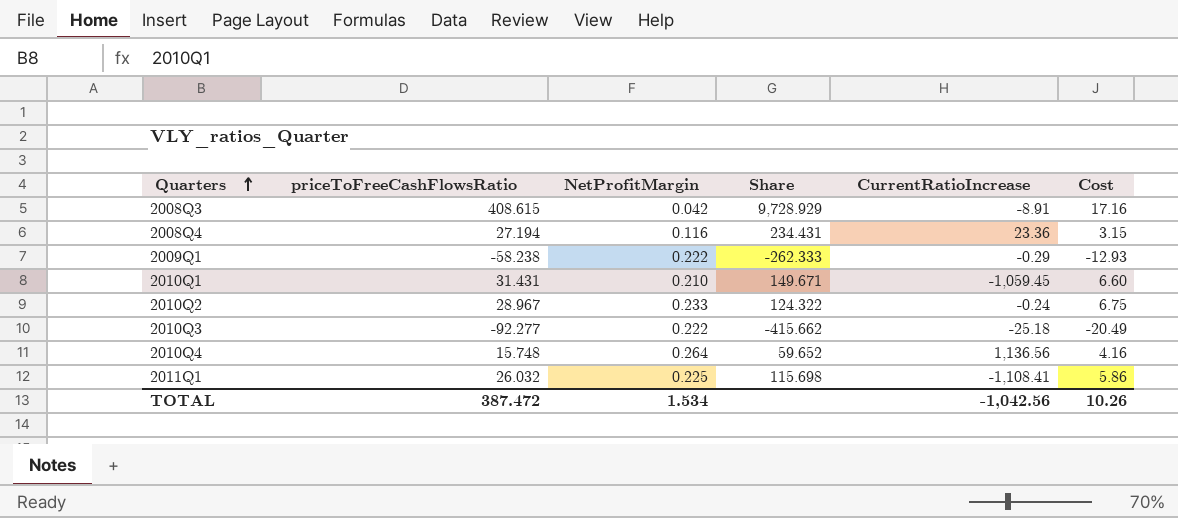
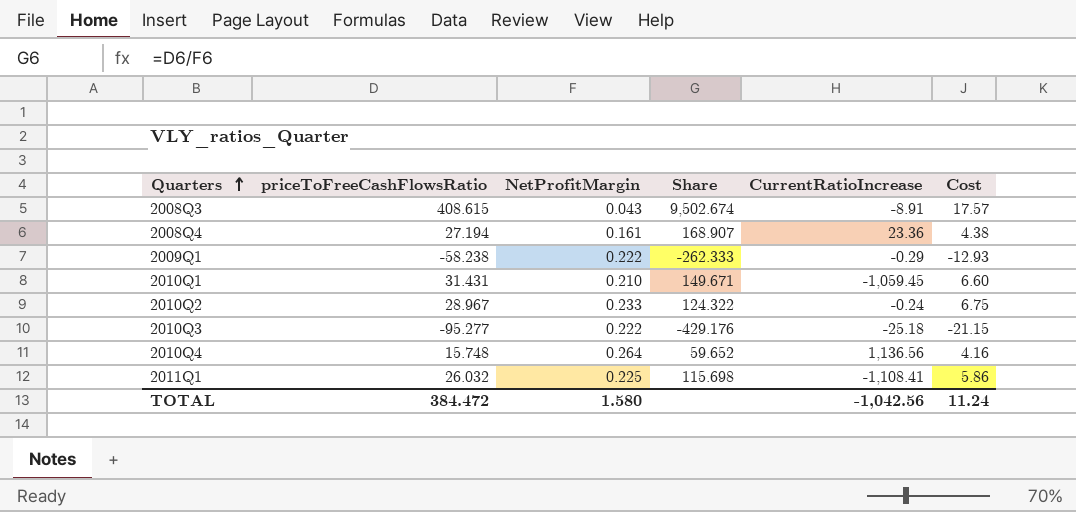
2008Q3 | NetProfitMargin: 0.042 -> 0.043
2008Q3 | Share: 9,728.929 -> 9,502.674
2008Q3 | Cost: 17.16 -> 17.57
2008Q4 | NetProfitMargin: 0.116 -> 0.161
2008Q4 | Share: 234.431 -> 168.907
2008Q4 | Cost: 3.15 -> 4.38
2010Q3 | priceToFreeCashFlowsRatio: -92.277 -> -95.277
2010Q3 | Share: -415.662 -> -429.176
2010Q3 | Cost: -20.49 -> -21.15
TOTAL | priceToFreeCashFlowsRatio: 387.472 -> 384.472
TOTAL | NetProfitMargin: 1.534 -> 1.580
TOTAL | Cost: 10.26 -> 11.24

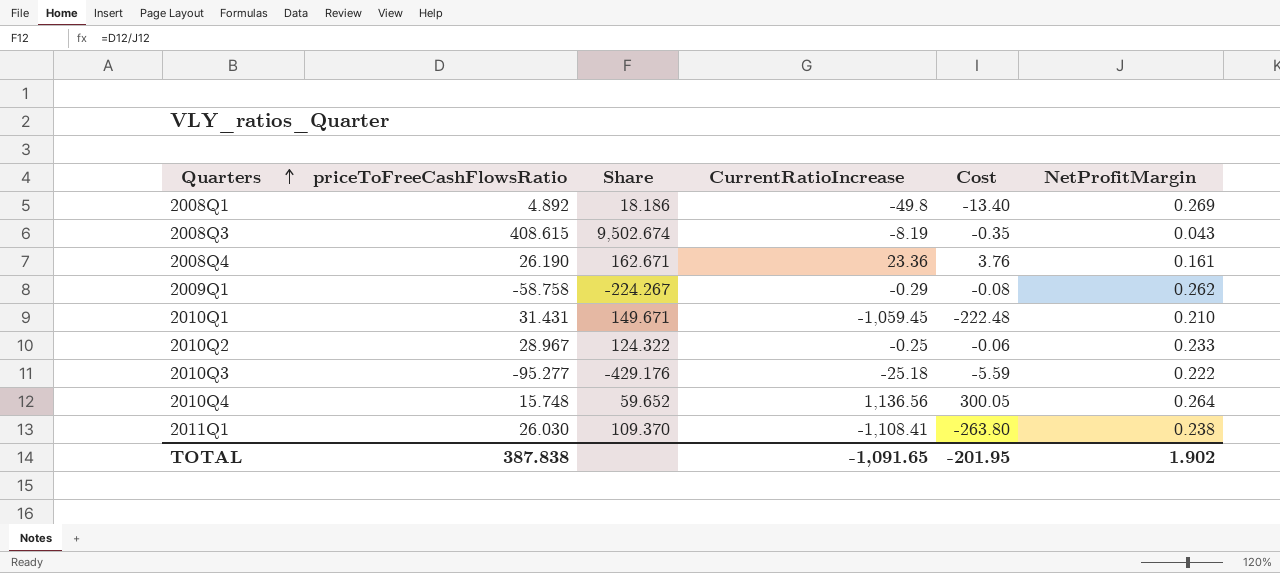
column Cost | formula: [priceToFreeCashFlowsRatio] * [NetProfitMargin] -> [CurrentRatioIncrease] * [NetProfitMargin]
column NetProfitMargin | position: 3 -> 6
row 2008Q1: none -> 4.892 | 18.186 | -49.8 | -13.40 | 0.269
2008Q3 | CurrentRatioIncrease: -8.91 -> -8.19
2008Q4 | priceToFreeCashFlowsRatio: 27.194 -> 26.190
2008Q4 | Share: 168.907 -> 162.671
2009Q1 | priceToFreeCashFlowsRatio: -58.238 -> -58.758
2009Q1 | Share: -262.333 -> -224.267
2009Q1 | NetProfitMargin: 0.222 -> 0.262
2010Q2 | CurrentRatioIncrease: -0.24 -> -0.25
2011Q1 | priceToFreeCashFlowsRatio: 26.032 -> 26.030
2011Q1 | Share: 115.698 -> 109.370
2011Q1 | NetProfitMargin: 0.225 -> 0.238
TOTAL | priceToFreeCashFlowsRatio: 384.472 -> 387.838
TOTAL | CurrentRatioIncrease: -1,042.56 -> -1,091.65
TOTAL | Cost: 11.24 -> -201.95
TOTAL | NetProfitMargin: 1.580 -> 1.902

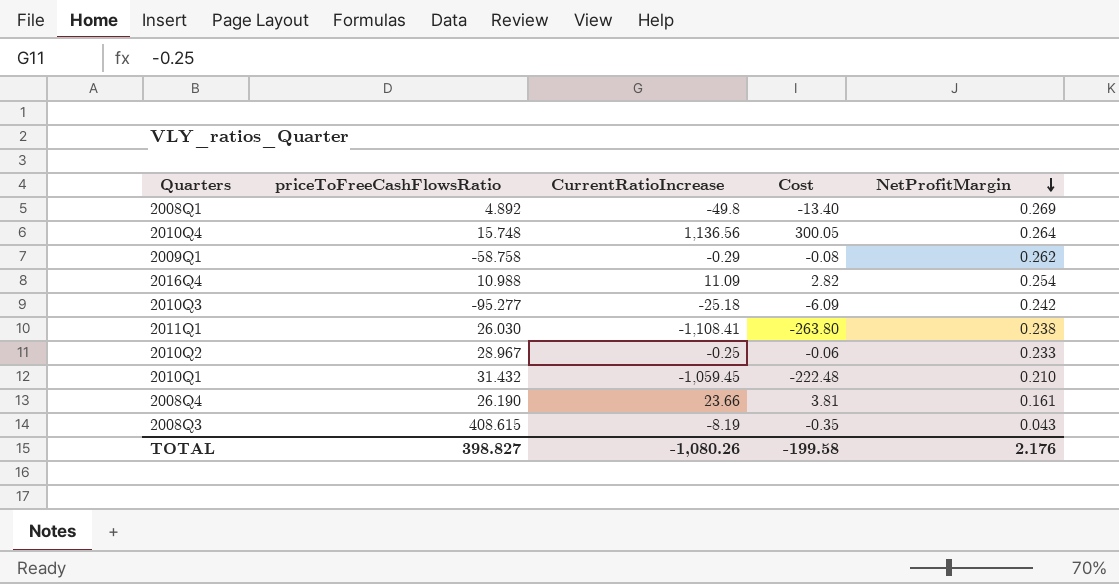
row order: Quarters ascending -> NetProfitMargin descending
column Share | formula: [priceToFreeCashFlowsRatio] / [NetProfitMargin] -> none
row 2016Q4: none -> 10.988 | 11.09 | 2.82 | 0.254
2010Q3 | Cost: -5.59 -> -6.09
2010Q3 | NetProfitMargin: 0.222 -> 0.242
2010Q1 | priceToFreeCashFlowsRatio: 31.431 -> 31.432
2008Q4 | CurrentRatioIncrease: 23.36 -> 23.66
2008Q4 | Cost: 3.76 -> 3.81
TOTAL | priceToFreeCashFlowsRatio: 387.838 -> 398.827
TOTAL | CurrentRatioIncrease: -1,091.65 -> -1,080.26
TOTAL | Cost: -201.95 -> -199.58
TOTAL | NetProfitMargin: 1.902 -> 2.176

